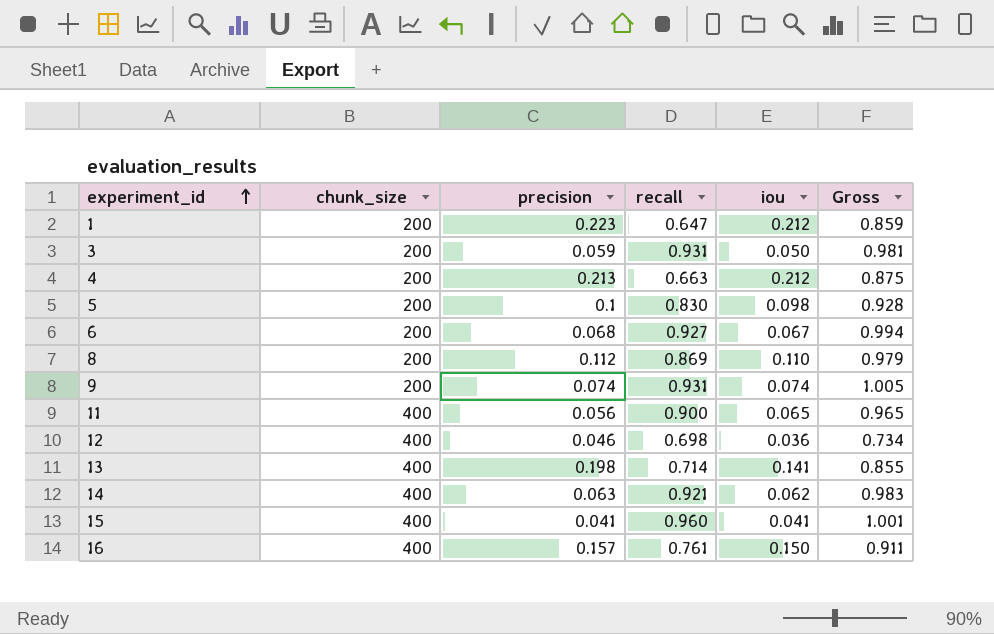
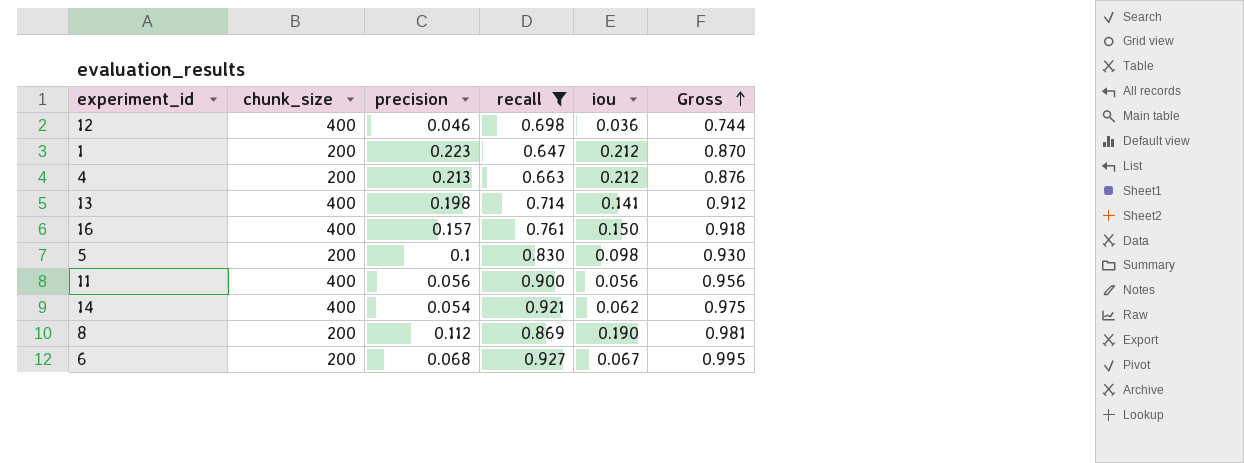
filter: none -> recall <= 0.927
row order: experiment_id ascending -> Gross ascending
column Gross | formula: [recall] + [iou] -> [precision] + [recall]
11 | iou: 0.065 -> 0.056
14 | precision: 0.063 -> 0.054
8 | iou: 0.110 -> 0.190

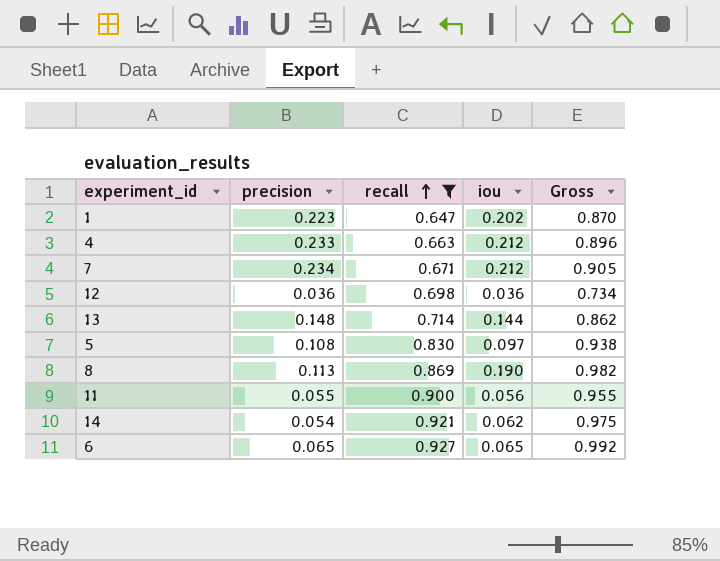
row order: Gross ascending -> recall ascending
column chunk_size | position: 2 -> none
row 16: 400 | 0.157 | 0.761 | 0.150 | 0.918 -> none
1 | iou: 0.212 -> 0.202
4 | precision: 0.213 -> 0.233
4 | Gross: 0.876 -> 0.896
row 7: none -> 0.234 | 0.671 | 0.212 | 0.905
12 | precision: 0.046 -> 0.036
12 | Gross: 0.744 -> 0.734
13 | precision: 0.198 -> 0.148
13 | iou: 0.141 -> 0.144
13 | Gross: 0.912 -> 0.862
5 | precision: 0.1 -> 0.108
5 | iou: 0.098 -> 0.097
5 | Gross: 0.930 -> 0.938
8 | precision: 0.112 -> 0.113
8 | Gross: 0.981 -> 0.982
11 | precision: 0.056 -> 0.055
11 | Gross: 0.956 -> 0.955
6 | precision: 0.068 -> 0.065
6 | iou: 0.067 -> 0.065
6 | Gross: 0.995 -> 0.992

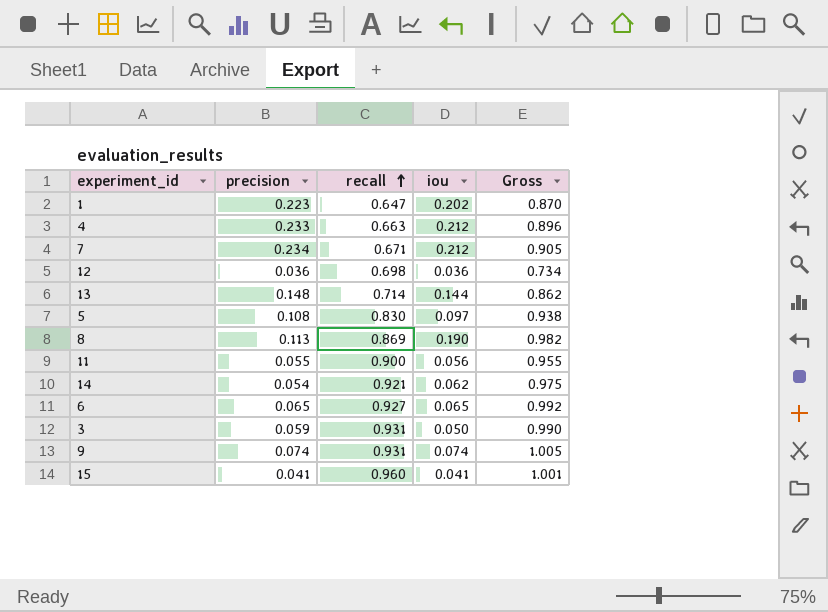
filter: recall <= 0.927 -> none

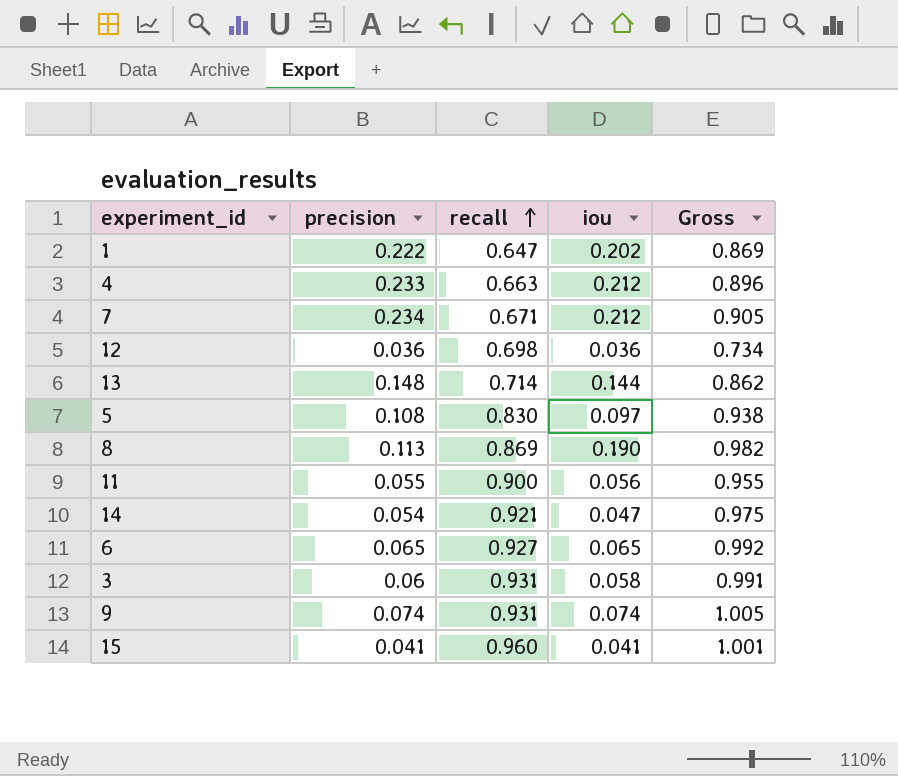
1 | precision: 0.223 -> 0.222
1 | Gross: 0.870 -> 0.869
14 | iou: 0.062 -> 0.047
3 | precision: 0.059 -> 0.06
3 | iou: 0.050 -> 0.058
3 | Gross: 0.990 -> 0.991

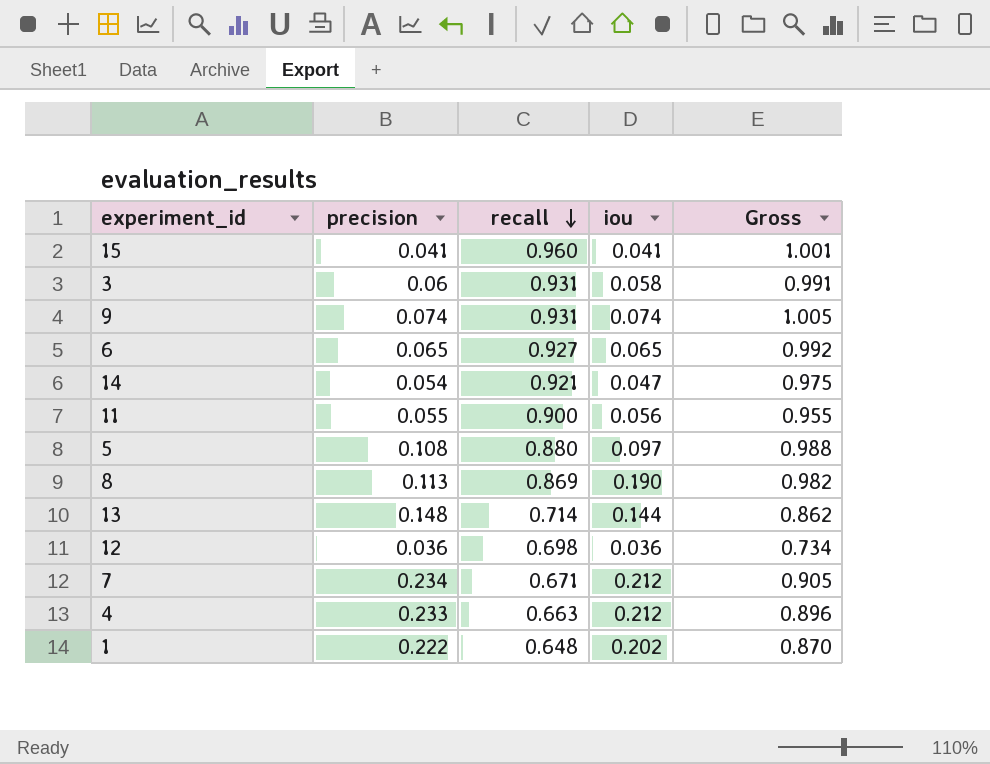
row order: recall ascending -> recall descending
5 | recall: 0.830 -> 0.880
5 | Gross: 0.938 -> 0.988
1 | recall: 0.647 -> 0.648
1 | Gross: 0.869 -> 0.870

